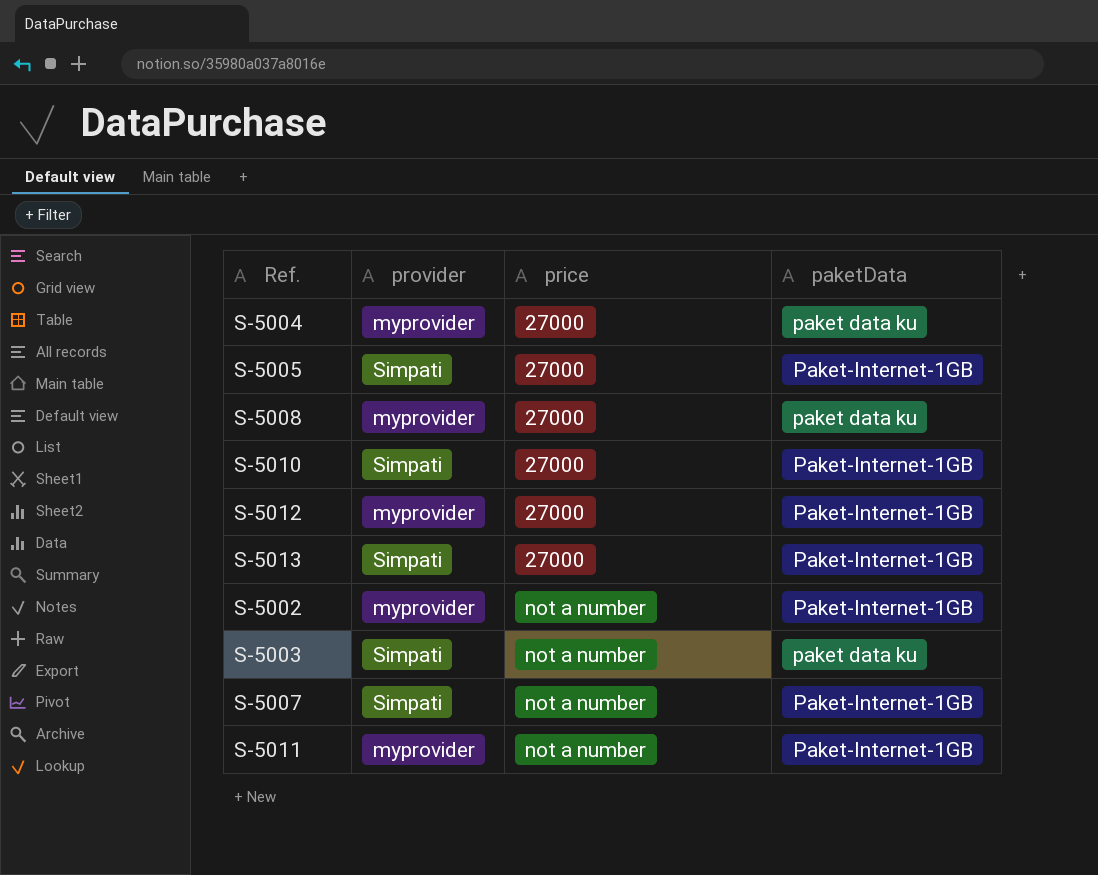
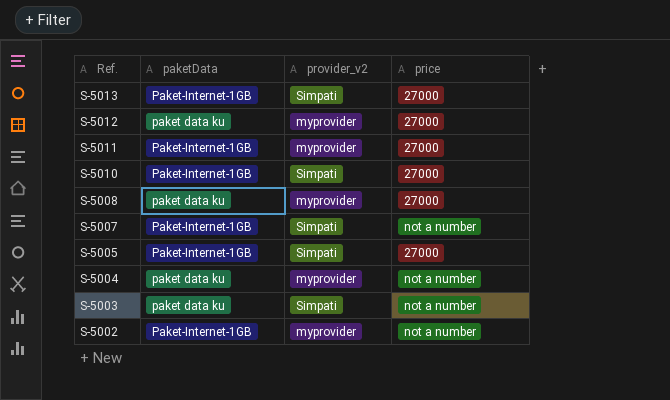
row order: price ascending -> Ref. descending
column paketData | position: 4 -> 2
column name: provider -> provider_v2
S-5012 | paketData: Paket-Internet-1GB -> paket data ku
S-5011 | price: not a number -> 27000
S-5004 | price: 27000 -> not a number

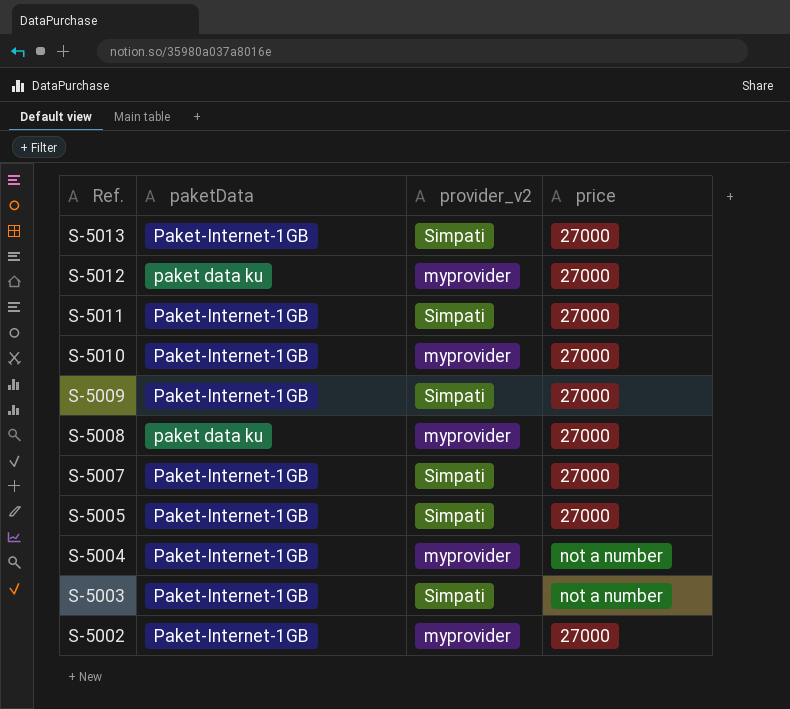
S-5011 | provider_v2: myprovider -> Simpati
S-5010 | provider_v2: Simpati -> myprovider
row S-5009: none -> Paket-Internet-1GB | Simpati | 27000
S-5007 | price: not a number -> 27000
S-5004 | paketData: paket data ku -> Paket-Internet-1GB
S-5003 | paketData: paket data ku -> Paket-Internet-1GB
S-5002 | price: not a number -> 27000

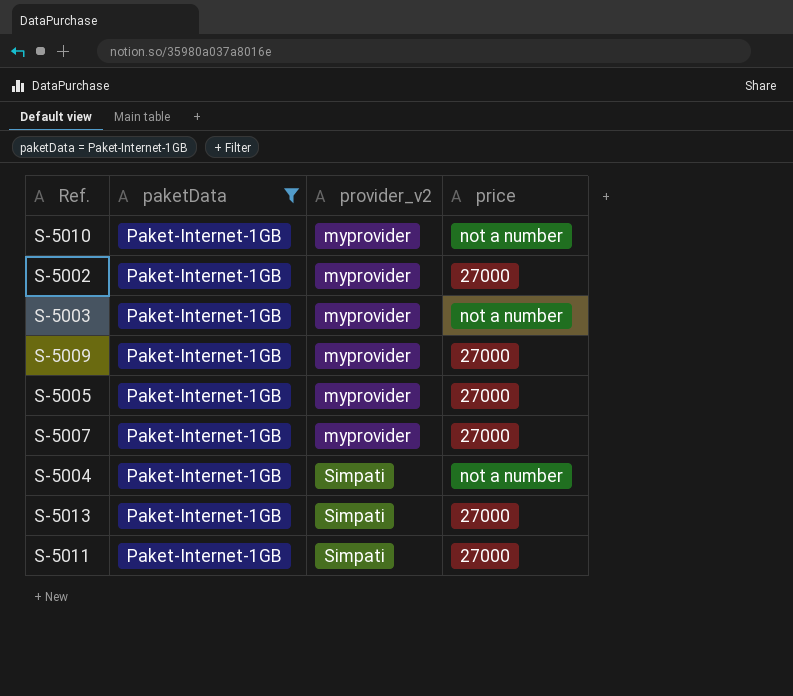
filter: none -> paketData = Paket-Internet-1GB
row order: Ref. descending -> provider_v2 ascending
S-5010 | price: 27000 -> not a number
S-5003 | provider_v2: Simpati -> myprovider
S-5009 | provider_v2: Simpati -> myprovider
S-5005 | provider_v2: Simpati -> myprovider
S-5007 | provider_v2: Simpati -> myprovider
S-5004 | provider_v2: myprovider -> Simpati

